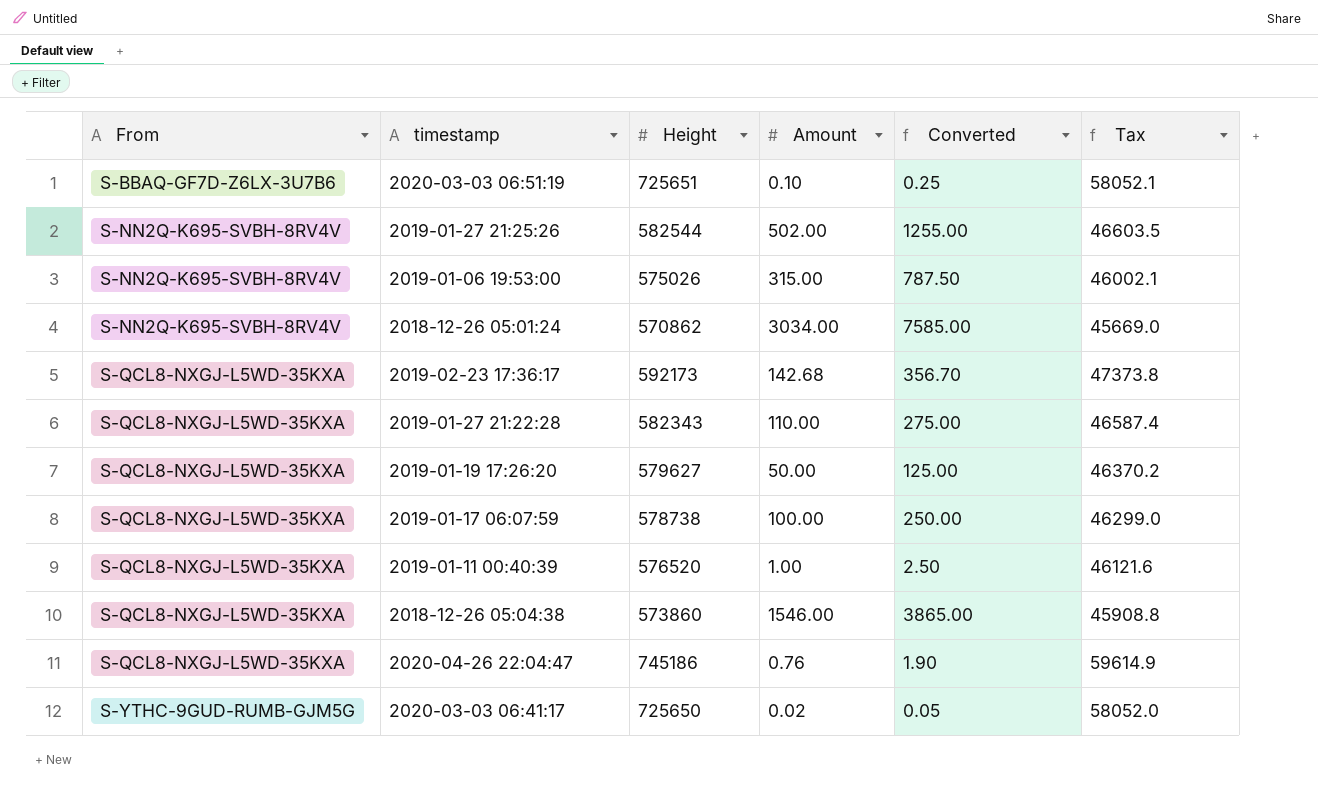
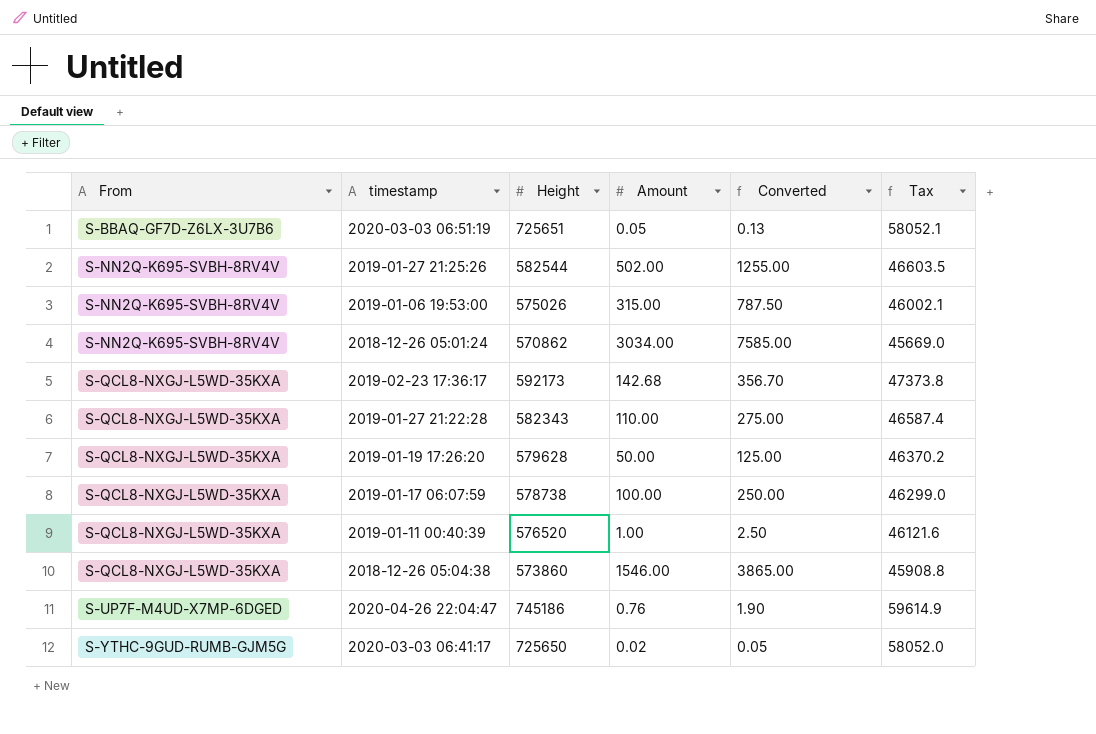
2020-03-03 06:51:19 | Amount: 0.10 -> 0.05
2020-03-03 06:51:19 | Converted: 0.25 -> 0.13
2019-01-19 17:26:20 | Height: 579627 -> 579628
2020-04-26 22:04:47 | From: S-QCL8-NXGJ-L5WD-35KXA -> S-UP7F-M4UD-X7MP-6DGED

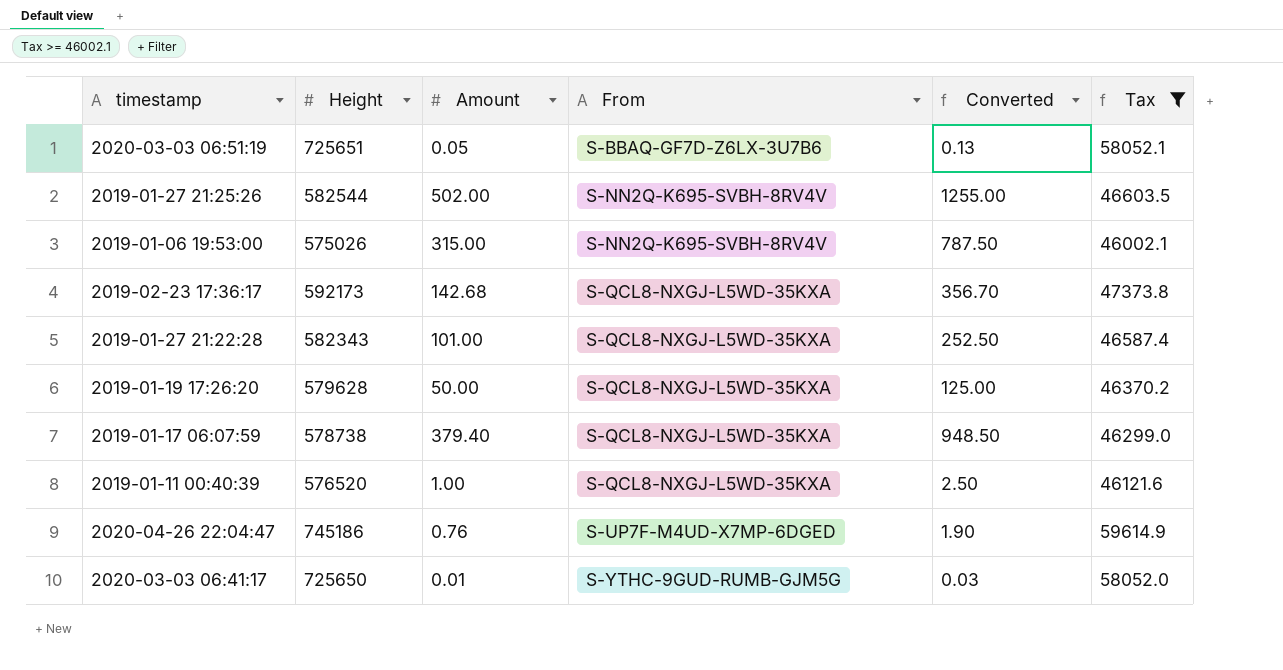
filter: none -> Tax >= 46002.1
column From | position: 1 -> 4
2019-01-27 21:22:28 | Amount: 110.00 -> 101.00
2019-01-27 21:22:28 | Converted: 275.00 -> 252.50
2019-01-17 06:07:59 | Amount: 100.00 -> 379.40
2019-01-17 06:07:59 | Converted: 250.00 -> 948.50
2020-03-03 06:41:17 | Amount: 0.02 -> 0.01
2020-03-03 06:41:17 | Converted: 0.05 -> 0.03

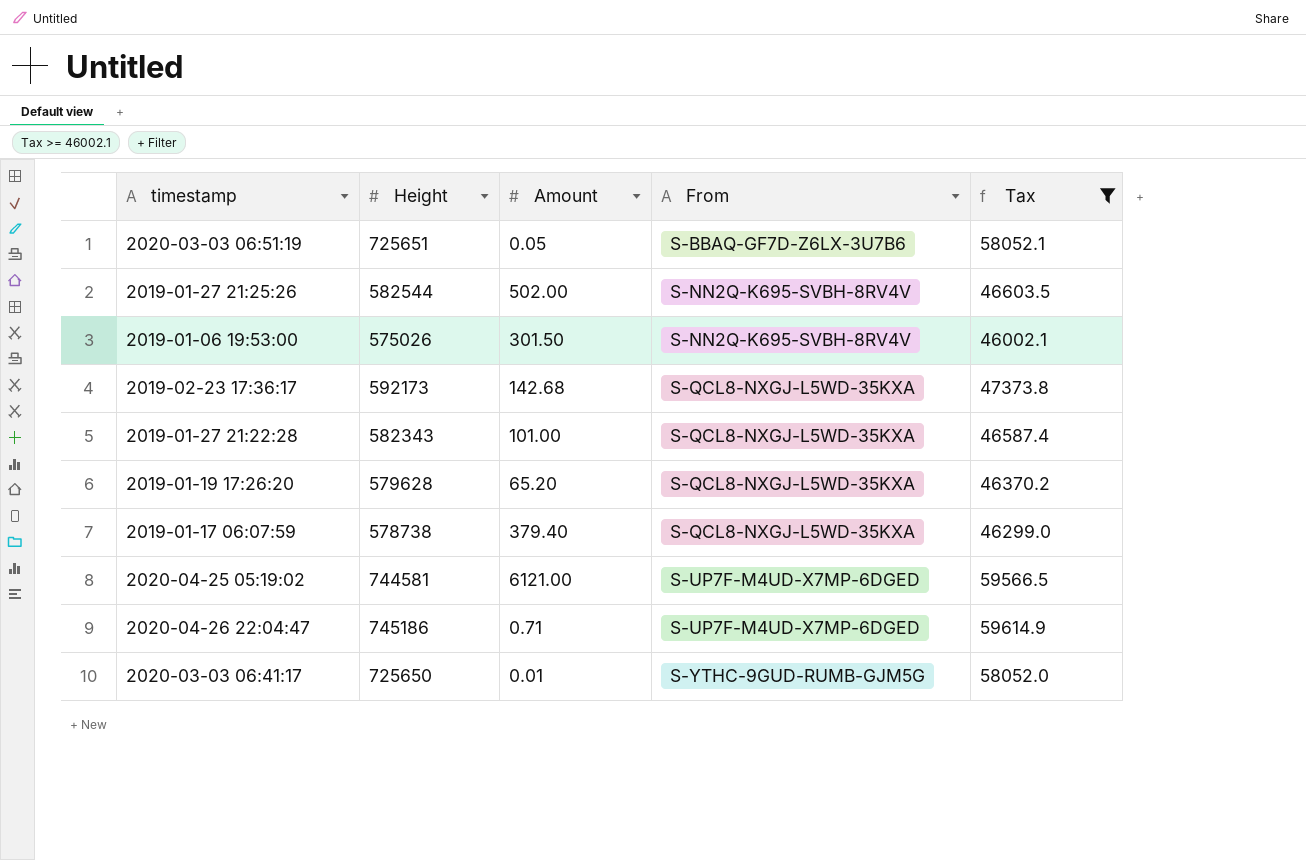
column Converted | formula: [Amount] * 2.5 -> none
row 2019-01-11 00:40:39: 576520 | 1.00 | S-QCL8-NXGJ-L5WD-35KXA | 2.50 | 46121.6 -> none
2019-01-06 19:53:00 | Amount: 315.00 -> 301.50
2019-01-19 17:26:20 | Amount: 50.00 -> 65.20
row 2020-04-25 05:19:02: none -> 744581 | 6121.00 | S-UP7F-M4UD-X7MP-6DGED | 59566.5
2020-04-26 22:04:47 | Amount: 0.76 -> 0.71

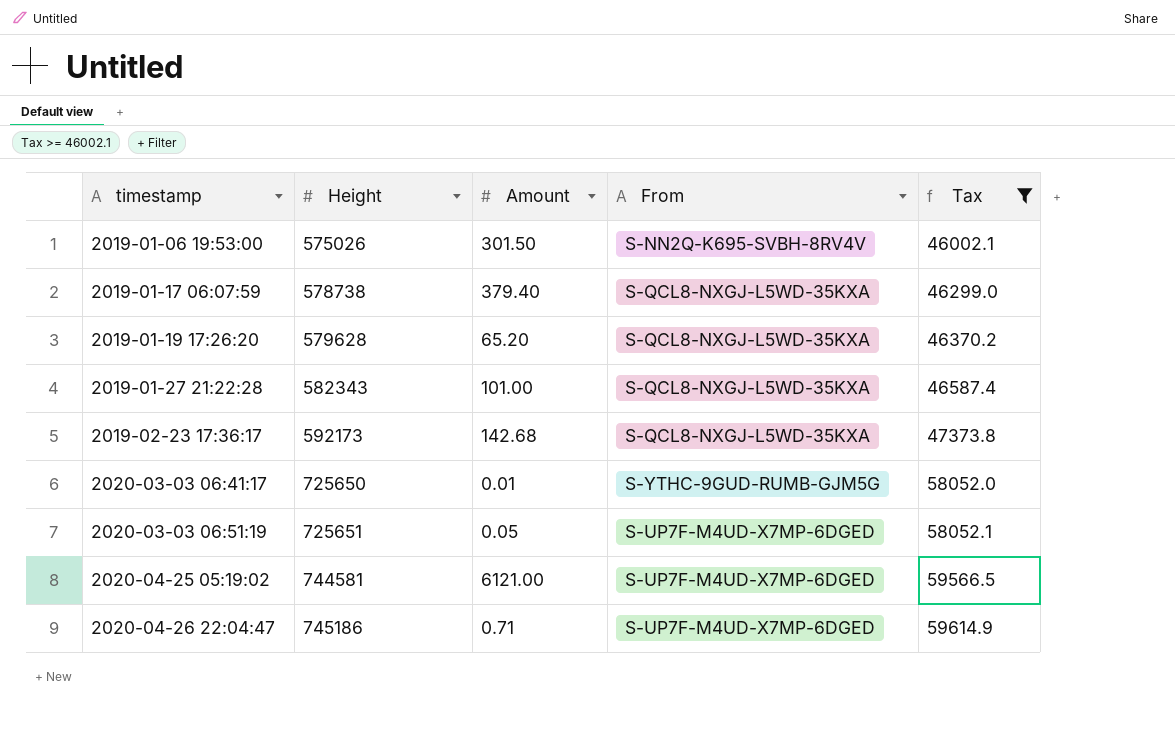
row order: From ascending -> timestamp ascending
row 2019-01-27 21:25:26: 582544 | 502.00 | S-NN2Q-K695-SVBH-8RV4V | 46603.5 -> none
2020-03-03 06:51:19 | From: S-BBAQ-GF7D-Z6LX-3U7B6 -> S-UP7F-M4UD-X7MP-6DGED

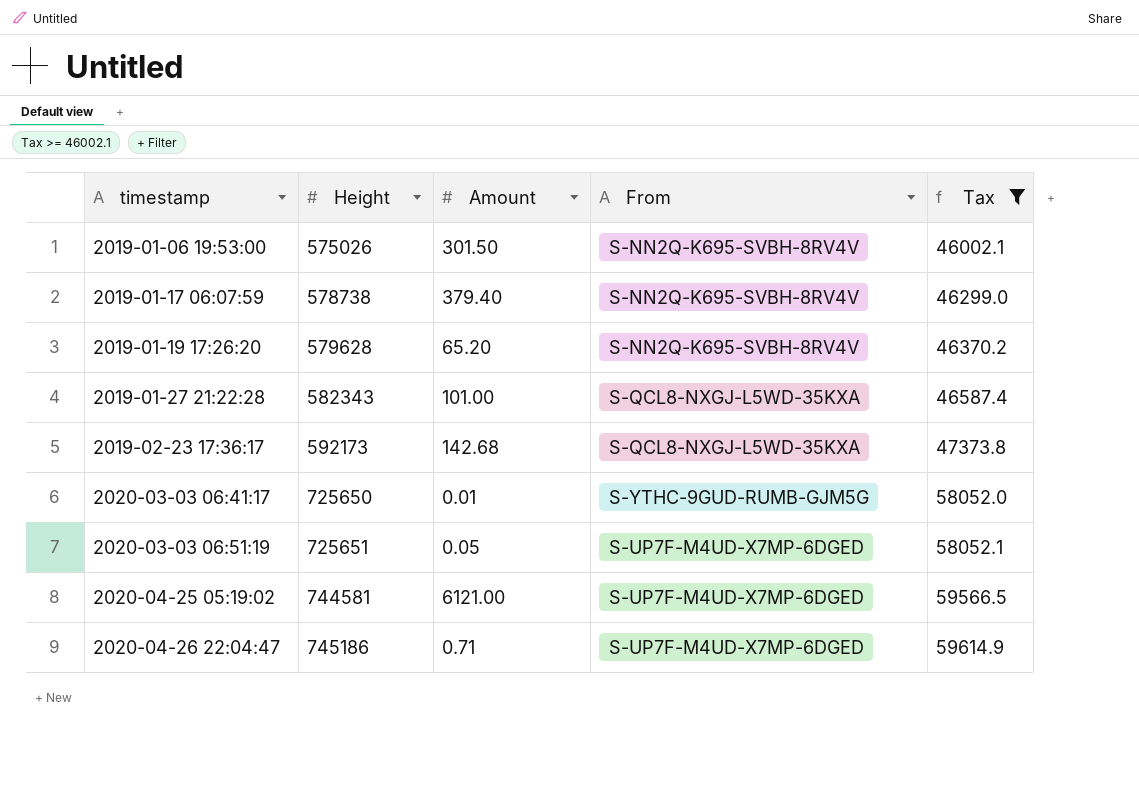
2019-01-17 06:07:59 | From: S-QCL8-NXGJ-L5WD-35KXA -> S-NN2Q-K695-SVBH-8RV4V
2019-01-19 17:26:20 | From: S-QCL8-NXGJ-L5WD-35KXA -> S-NN2Q-K695-SVBH-8RV4V

